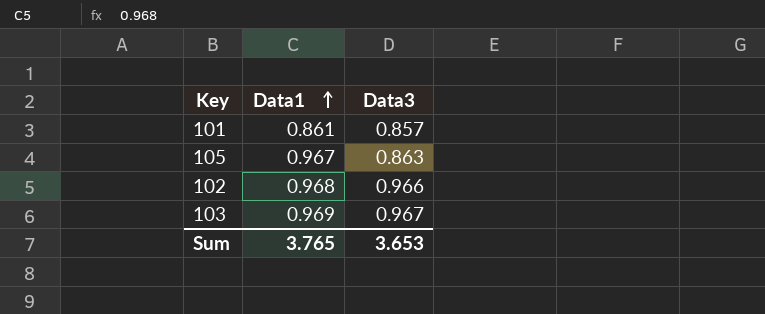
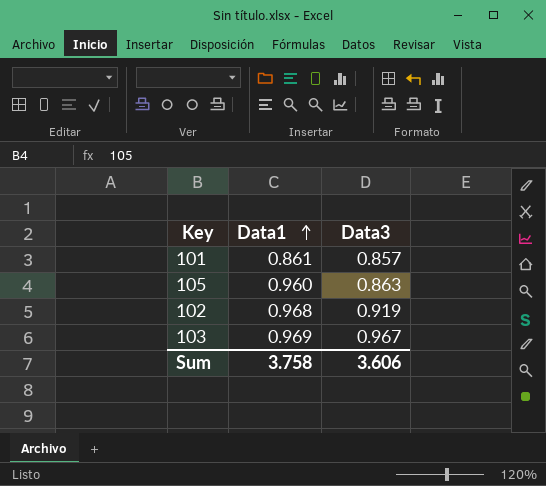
105 | Data1: 0.967 -> 0.960
102 | Data3: 0.966 -> 0.919
Sum | Data1: 3.765 -> 3.758
Sum | Data3: 3.653 -> 3.606

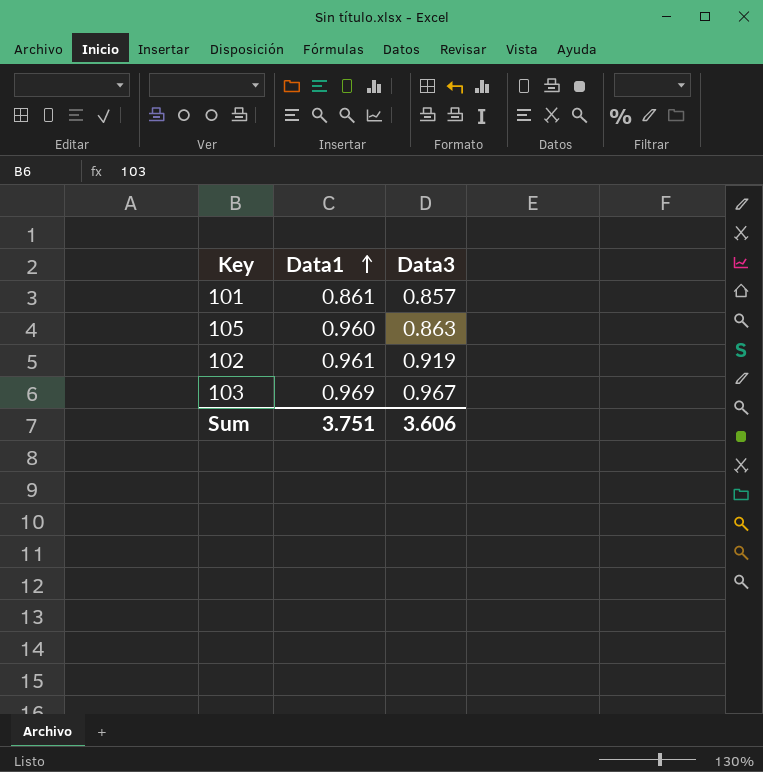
102 | Data1: 0.968 -> 0.961
Sum | Data1: 3.758 -> 3.751

